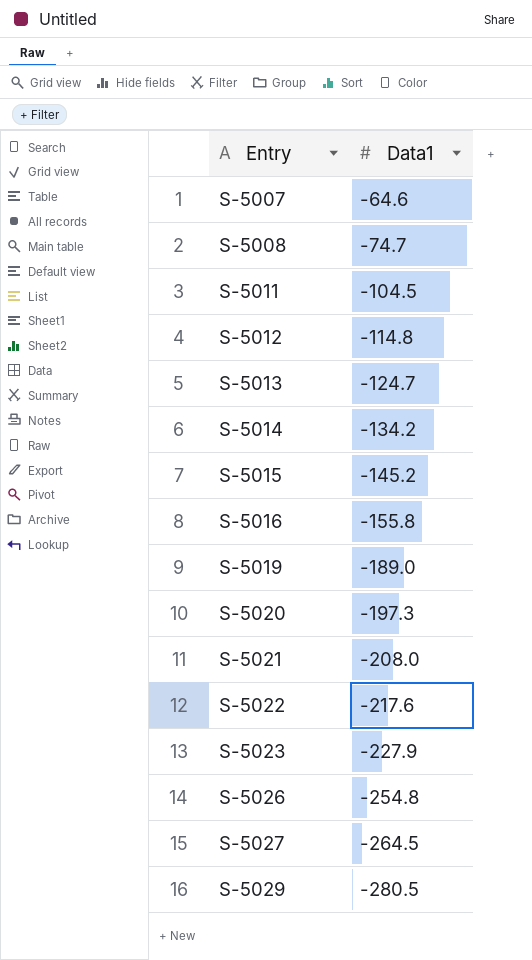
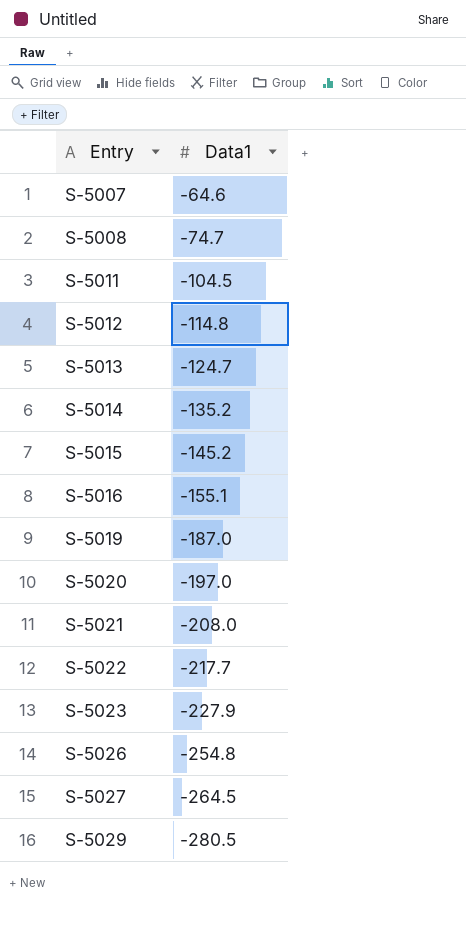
S-5014 | Data1: -134.2 -> -135.2
S-5016 | Data1: -155.8 -> -155.1
S-5019 | Data1: -189.0 -> -187.0
S-5020 | Data1: -197.3 -> -197.0
S-5022 | Data1: -217.6 -> -217.7

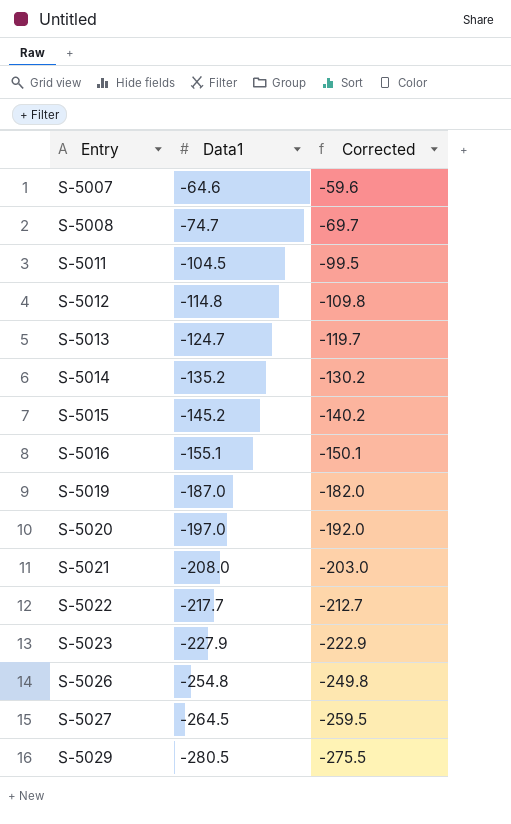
column Corrected | formula: none -> [Data1] + 5

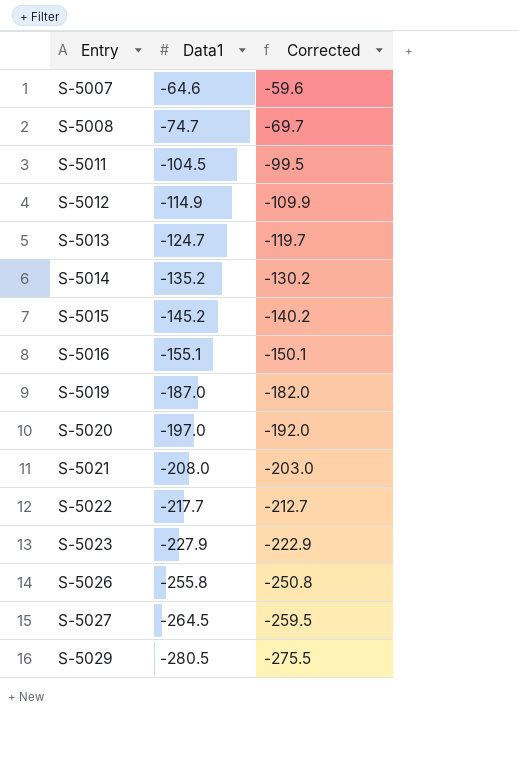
S-5012 | Data1: -114.8 -> -114.9
S-5012 | Corrected: -109.8 -> -109.9
S-5026 | Data1: -254.8 -> -255.8
S-5026 | Corrected: -249.8 -> -250.8

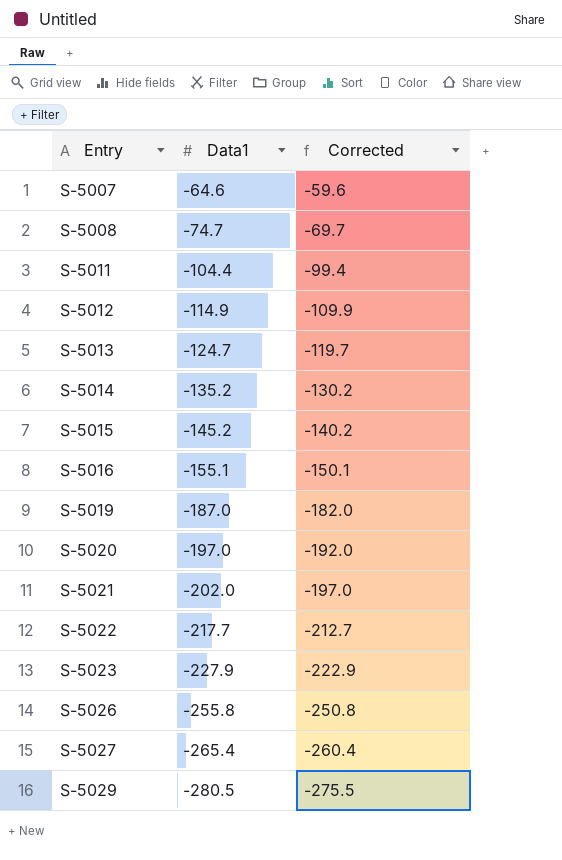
S-5011 | Data1: -104.5 -> -104.4
S-5011 | Corrected: -99.5 -> -99.4
S-5021 | Data1: -208.0 -> -202.0
S-5021 | Corrected: -203.0 -> -197.0
S-5027 | Data1: -264.5 -> -265.4
S-5027 | Corrected: -259.5 -> -260.4

